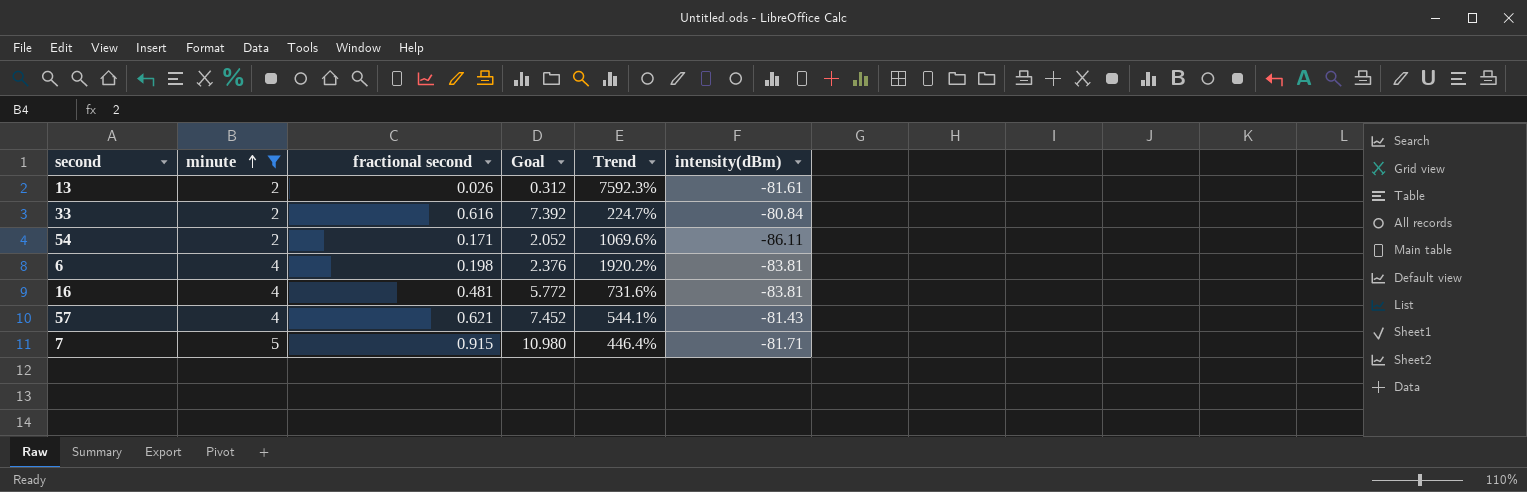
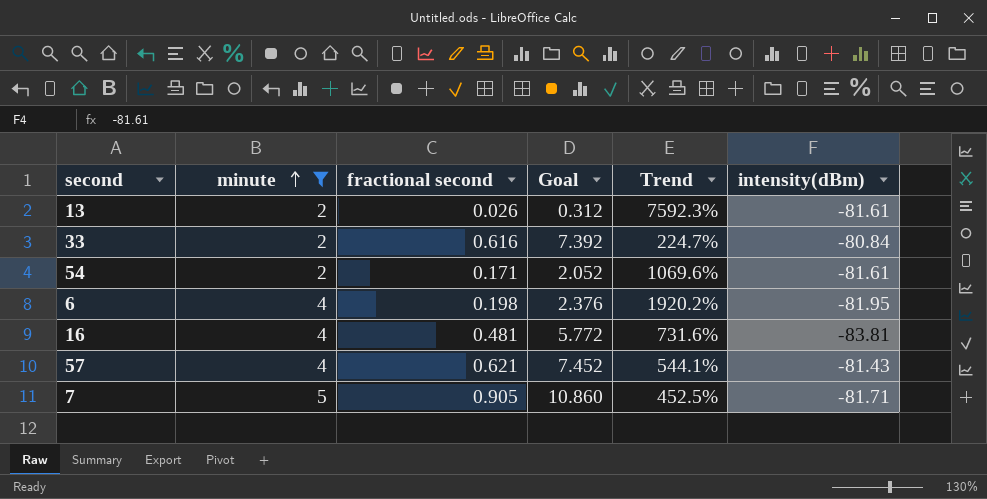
54 | intensity(dBm): -86.11 -> -81.61
6 | intensity(dBm): -83.81 -> -81.95
7 | fractional second: 0.915 -> 0.905
7 | Goal: 10.980 -> 10.860
7 | Trend: 446.4% -> 452.5%

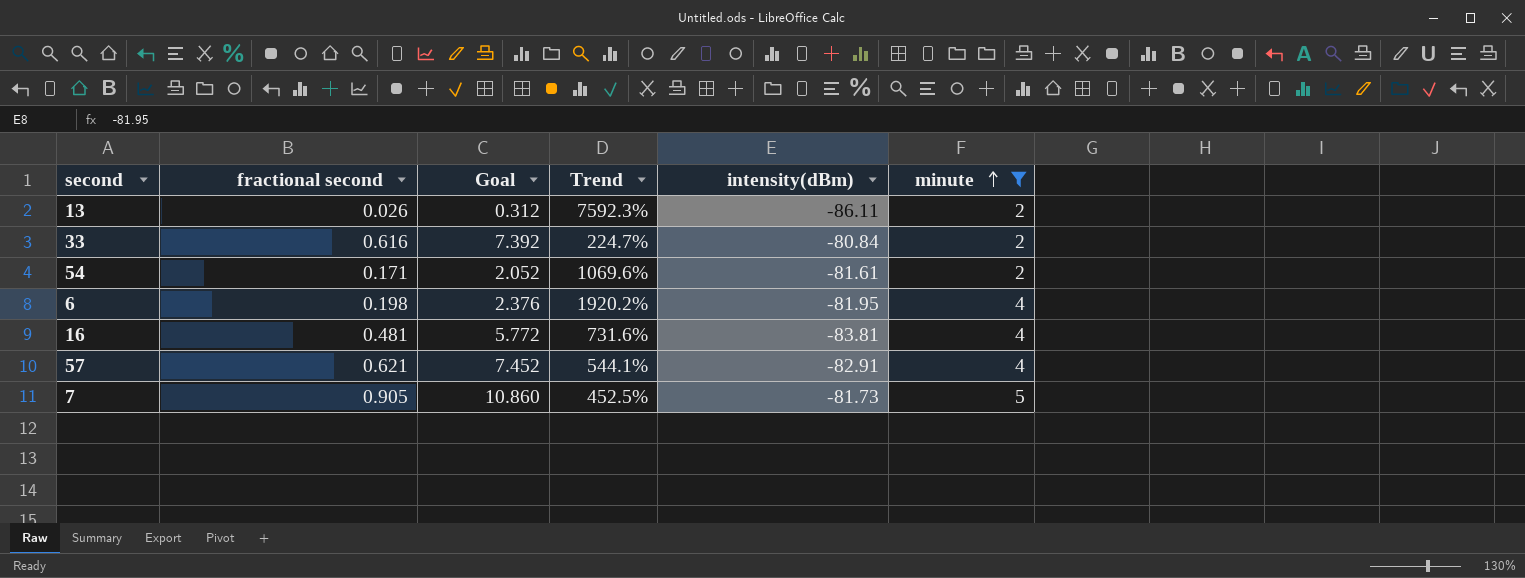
column minute | position: 2 -> 6
13 | intensity(dBm): -81.61 -> -86.11
57 | intensity(dBm): -81.43 -> -82.91
7 | intensity(dBm): -81.71 -> -81.73

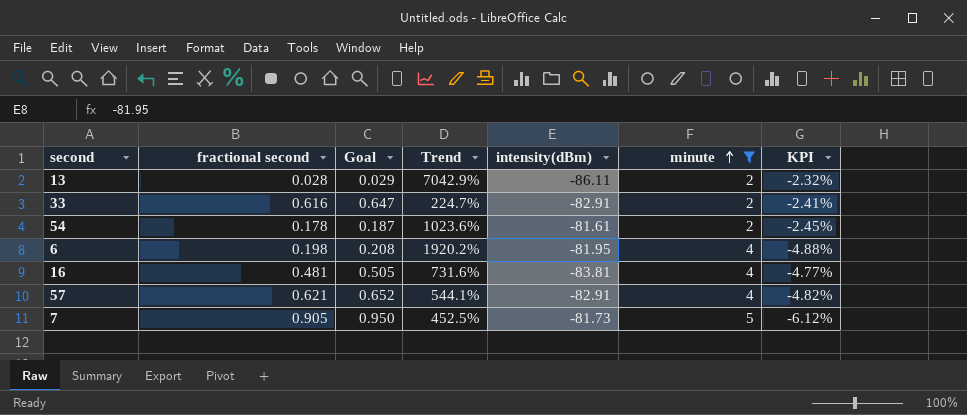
column Goal | formula: [fractional second] * 12 -> [fractional second] * 1.05
column KPI | formula: none -> [minute] / [intensity(dBm)]
13 | fractional second: 0.026 -> 0.028
13 | Trend: 7592.3% -> 7042.9%
33 | intensity(dBm): -80.84 -> -82.91
54 | fractional second: 0.171 -> 0.178
54 | Trend: 1069.6% -> 1023.6%

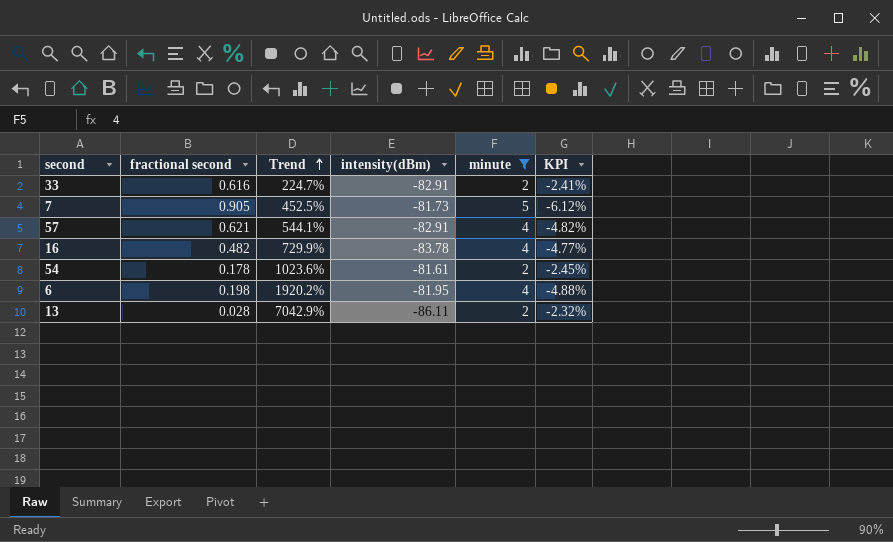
row order: minute ascending -> Trend ascending
column Goal | formula: [fractional second] * 1.05 -> none
16 | fractional second: 0.481 -> 0.482
16 | Trend: 731.6% -> 729.9%
16 | intensity(dBm): -83.81 -> -83.78

